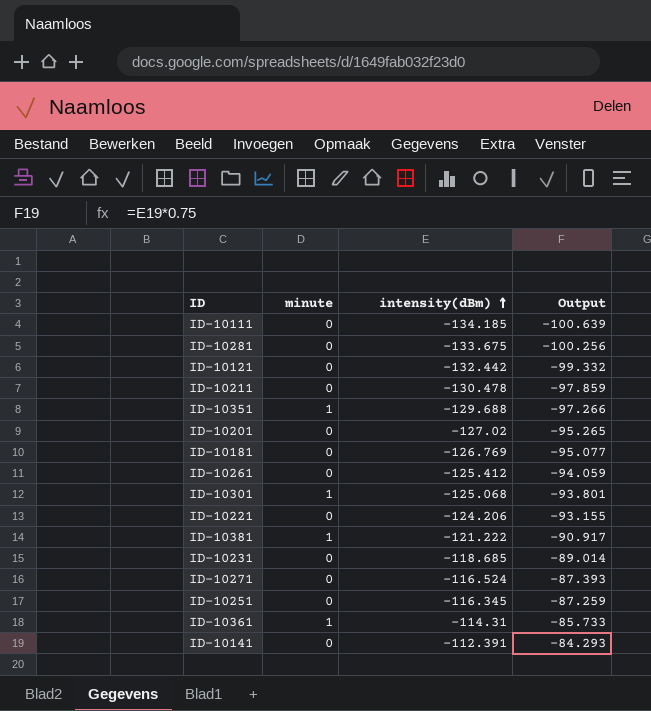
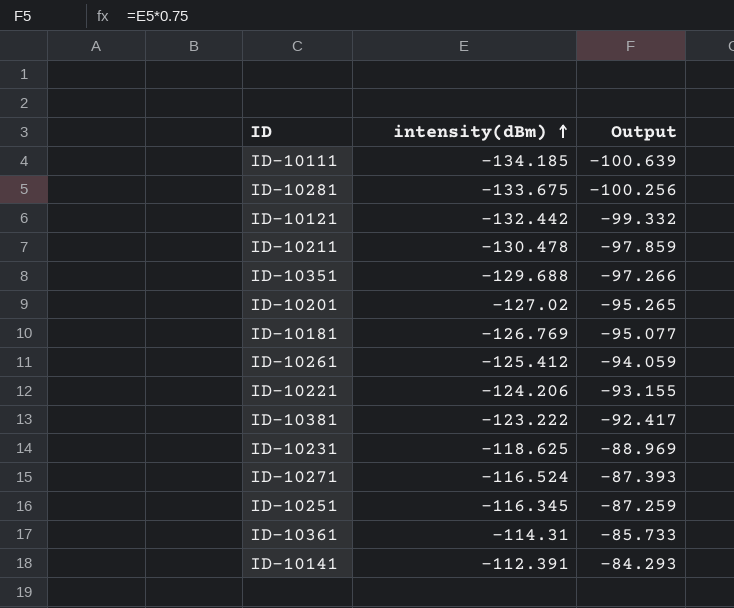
column minute | position: 2 -> none
row ID-10301: 1 | -125.068 | -93.801 -> none
ID-10381 | intensity(dBm): -121.222 -> -123.222
ID-10381 | Output: -90.917 -> -92.417
ID-10231 | intensity(dBm): -118.685 -> -118.625
ID-10231 | Output: -89.014 -> -88.969

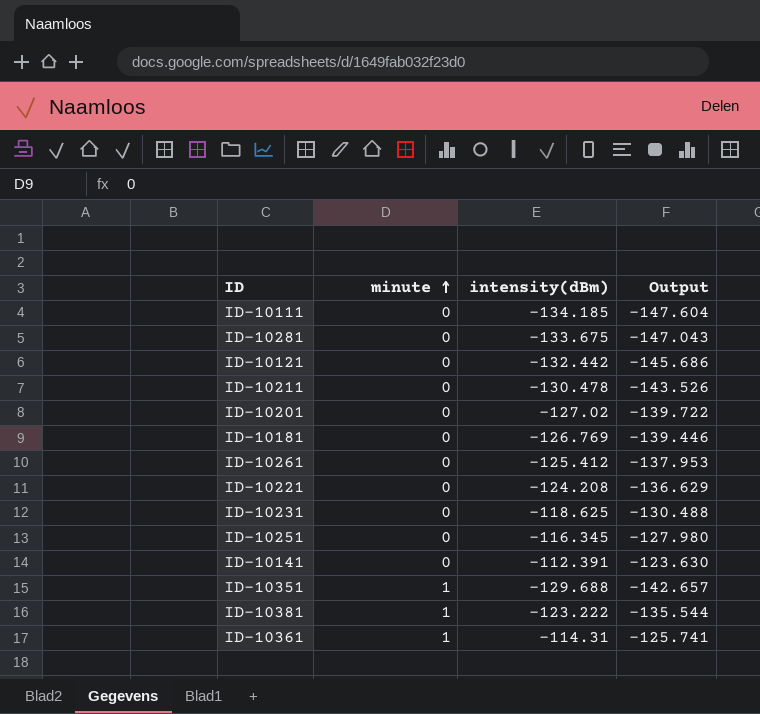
row order: intensity(dBm) ascending -> minute ascending
column minute | position: none -> 2
column Output | formula: [intensity(dBm)] * 0.75 -> [intensity(dBm)] * 1.1
row ID-10271: -116.524 | -87.393 -> none
ID-10221 | intensity(dBm): -124.206 -> -124.208

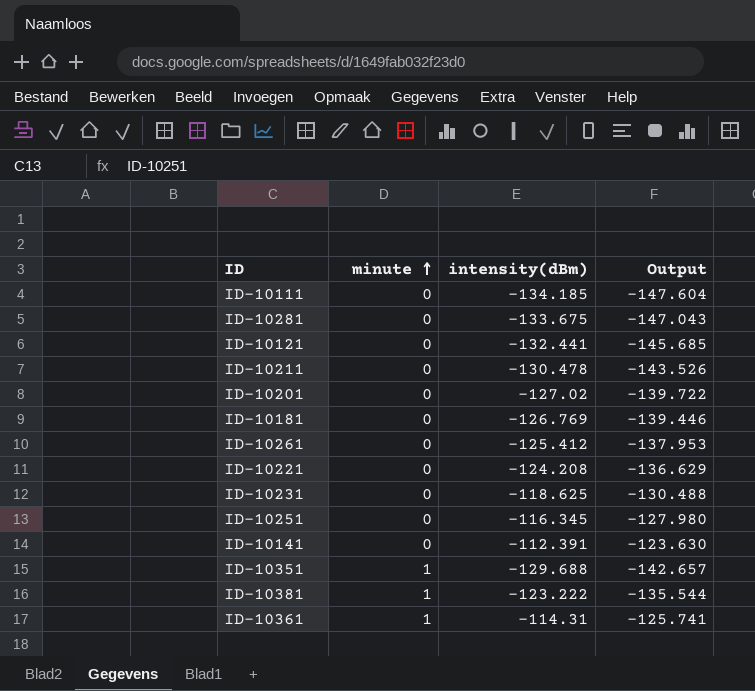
ID-10121 | intensity(dBm): -132.442 -> -132.441
ID-10121 | Output: -145.686 -> -145.685

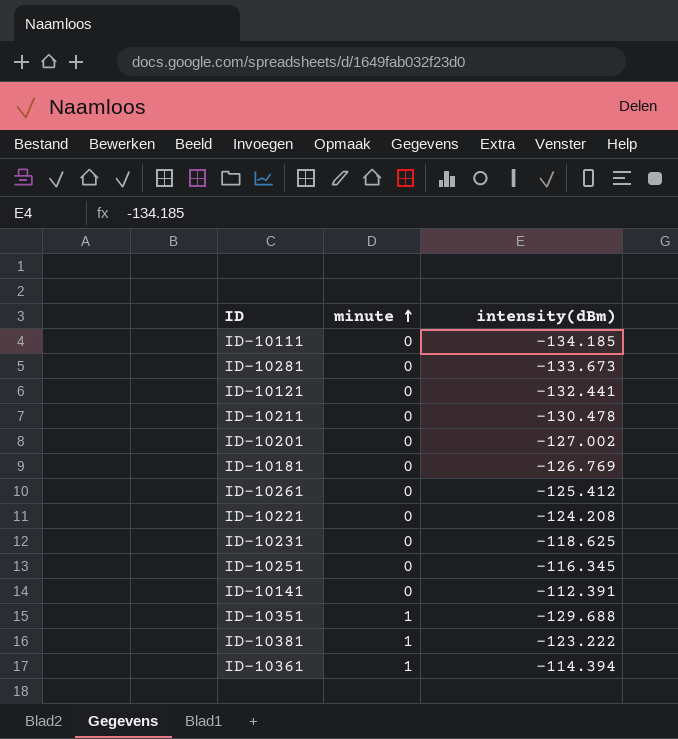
column Output | formula: [intensity(dBm)] * 1.1 -> none
ID-10281 | intensity(dBm): -133.675 -> -133.673
ID-10201 | intensity(dBm): -127.02 -> -127.002
ID-10361 | intensity(dBm): -114.31 -> -114.394

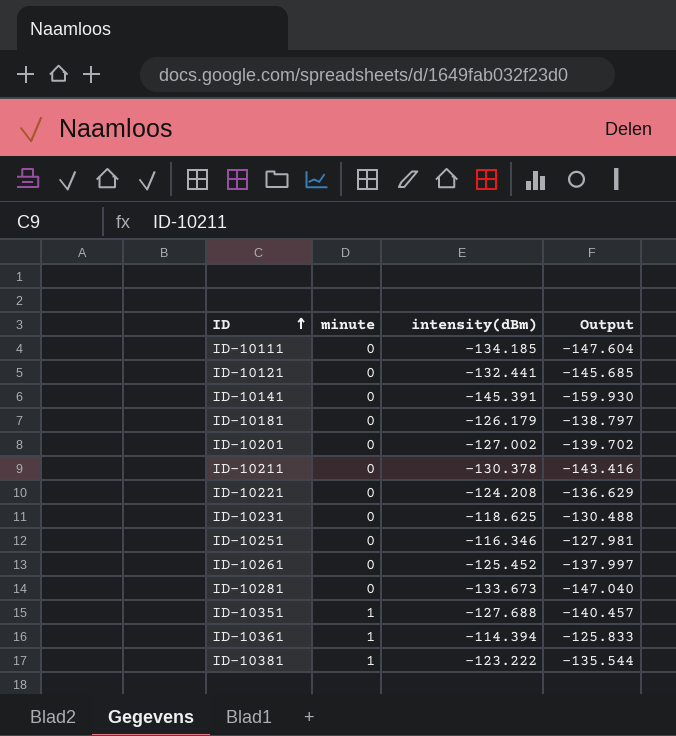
row order: minute ascending -> ID ascending
column Output | formula: none -> [intensity(dBm)] * 1.1
ID-10141 | intensity(dBm): -112.391 -> -145.391
ID-10181 | intensity(dBm): -126.769 -> -126.179
ID-10211 | intensity(dBm): -130.478 -> -130.378
ID-10251 | intensity(dBm): -116.345 -> -116.346
ID-10261 | intensity(dBm): -125.412 -> -125.452
ID-10351 | intensity(dBm): -129.688 -> -127.688

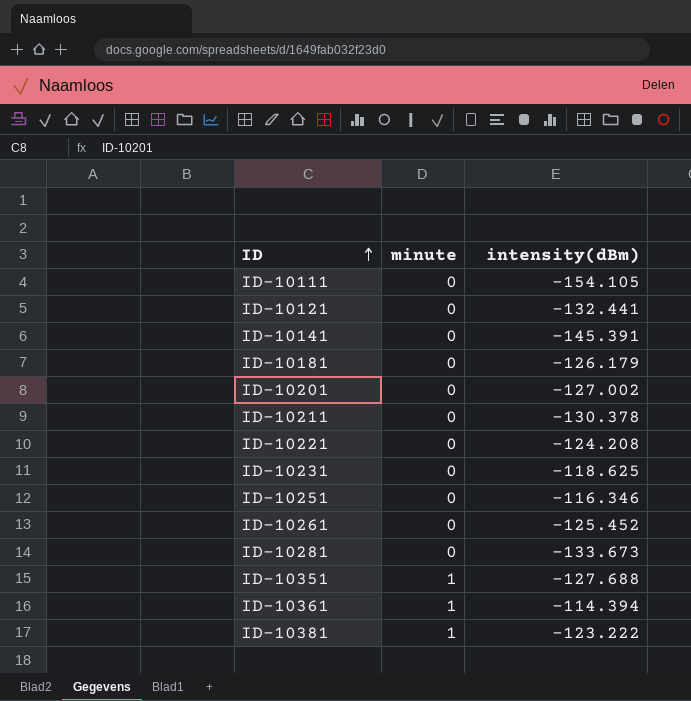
column Output | formula: [intensity(dBm)] * 1.1 -> none
ID-10111 | intensity(dBm): -134.185 -> -154.105

